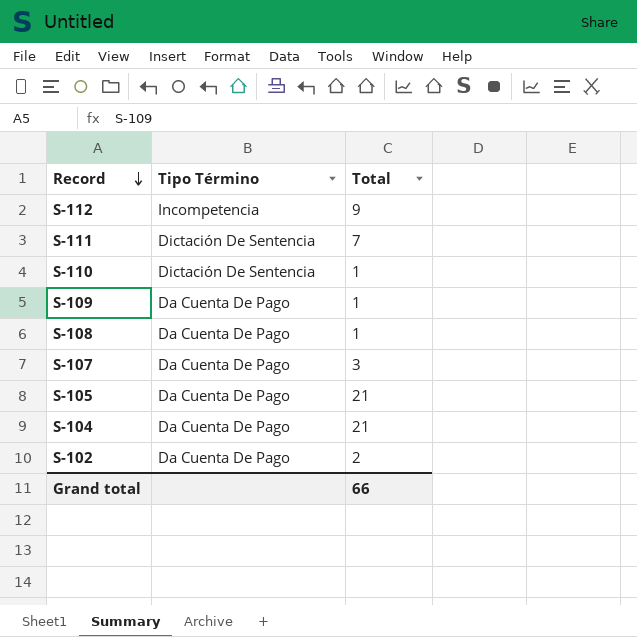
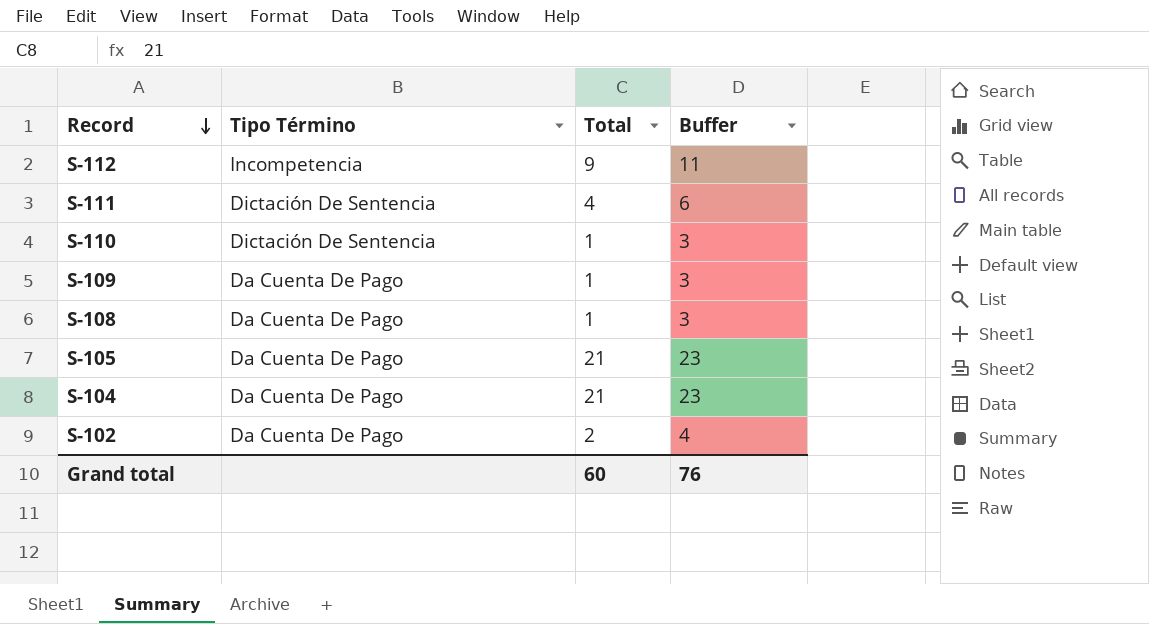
column Buffer | formula: none -> [Total] + 2
row S-107: Da Cuenta De Pago | 3 -> none
S-111 | Total: 7 -> 4
Grand total | Total: 66 -> 60

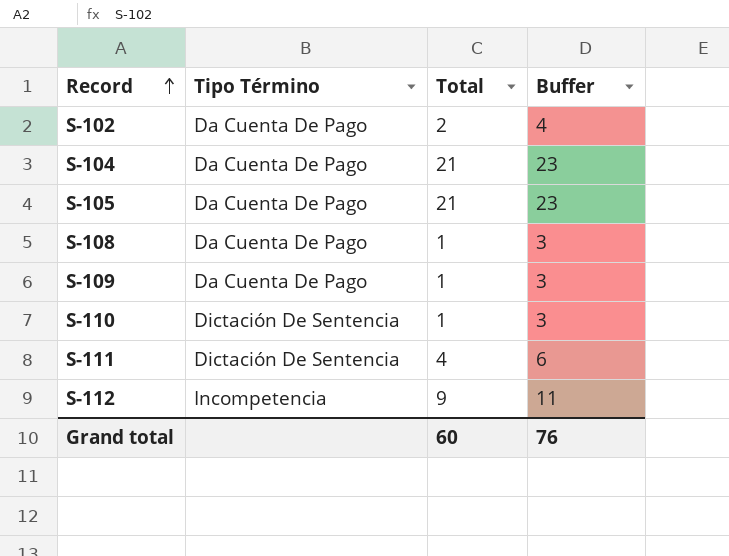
row order: Record descending -> Record ascending

